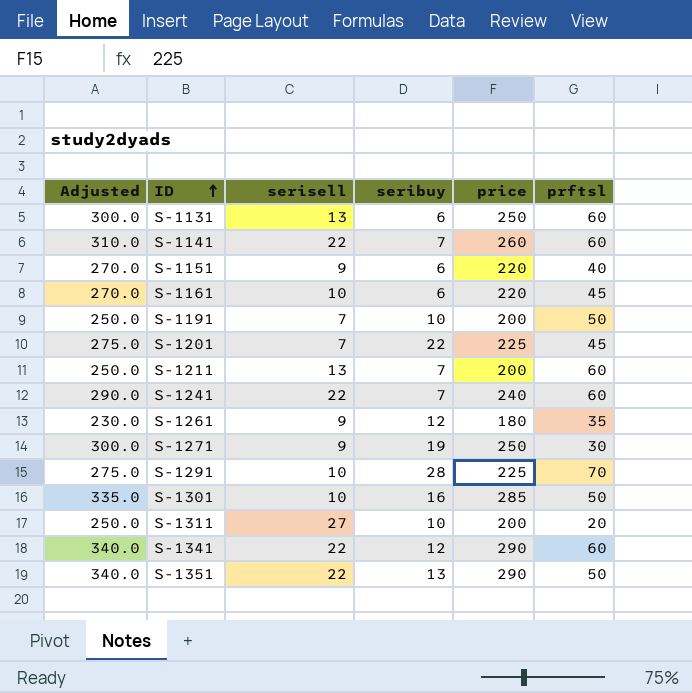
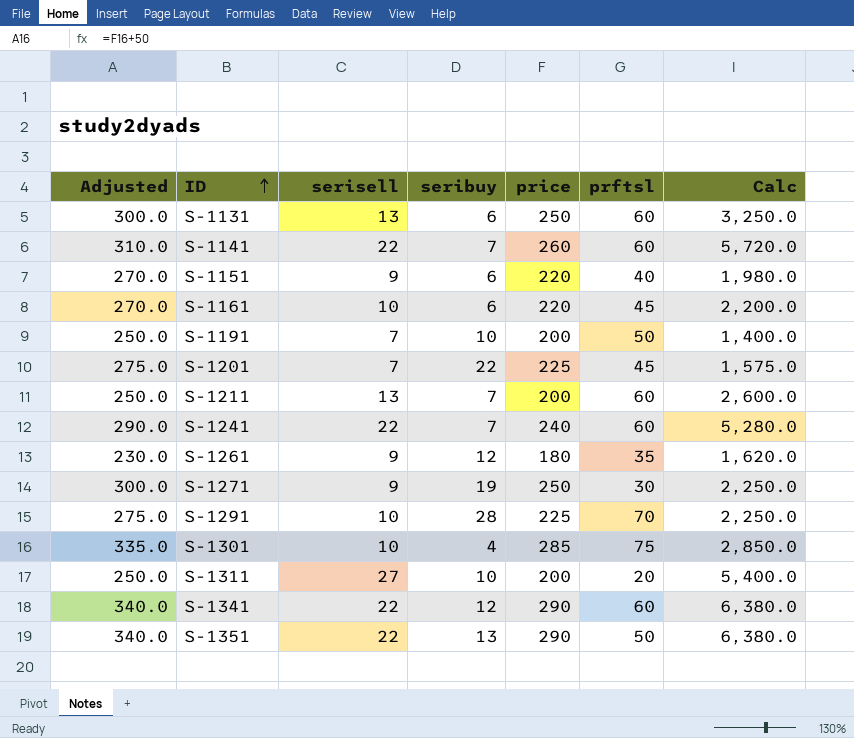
column Calc | formula: none -> [serisell] * [price]
S-1301 | seribuy: 16 -> 4
S-1301 | prftsl: 50 -> 75

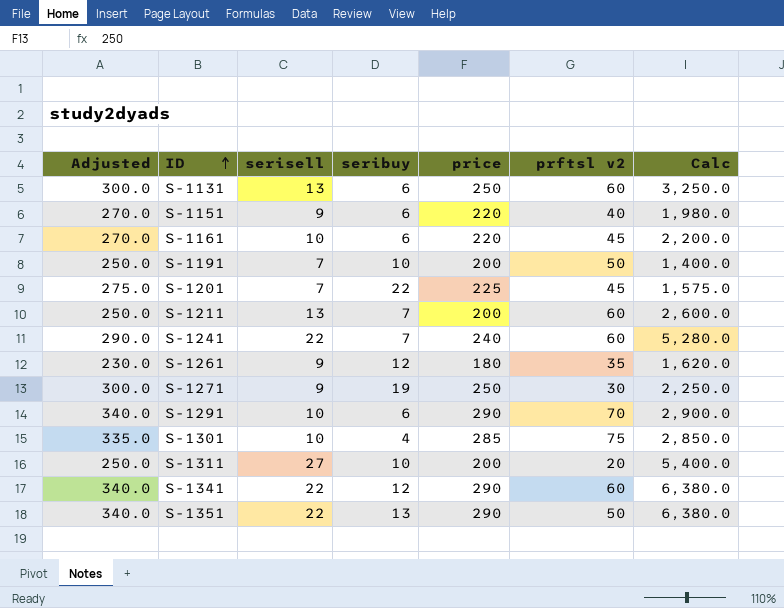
column name: prftsl -> prftsl v2
row S-1141: 310.0 | 22 | 7 | 260 | 60 | 5,720.0 -> none
S-1291 | Adjusted: 275.0 -> 340.0
S-1291 | seribuy: 28 -> 6
S-1291 | price: 225 -> 290
S-1291 | Calc: 2,250.0 -> 2,900.0

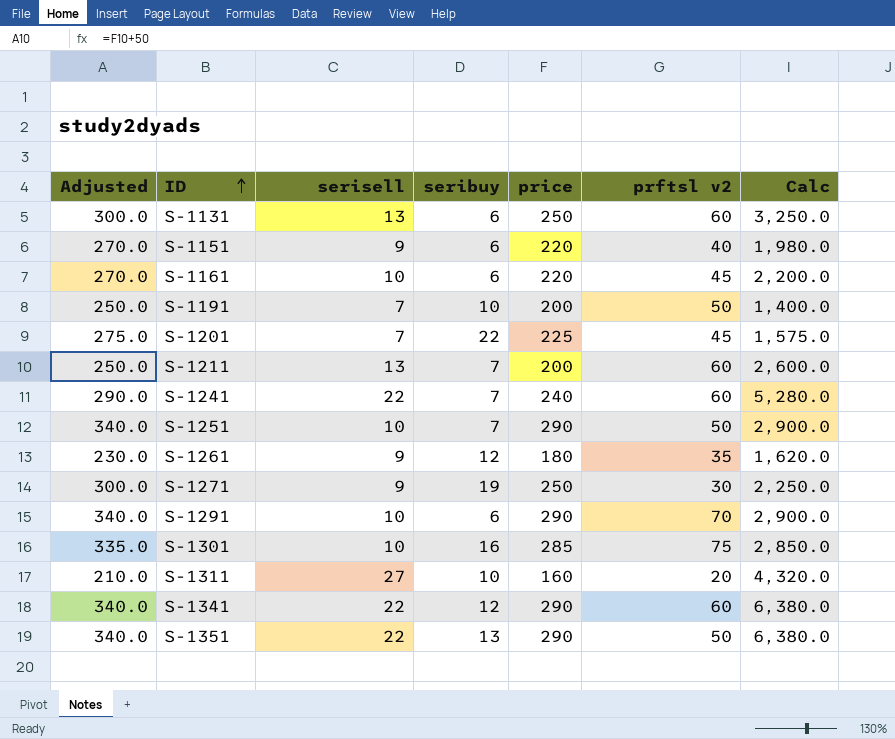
row S-1251: none -> 340.0 | 10 | 7 | 290 | 50 | 2,900.0
S-1301 | seribuy: 4 -> 16
S-1311 | Adjusted: 250.0 -> 210.0
S-1311 | price: 200 -> 160
S-1311 | Calc: 5,400.0 -> 4,320.0

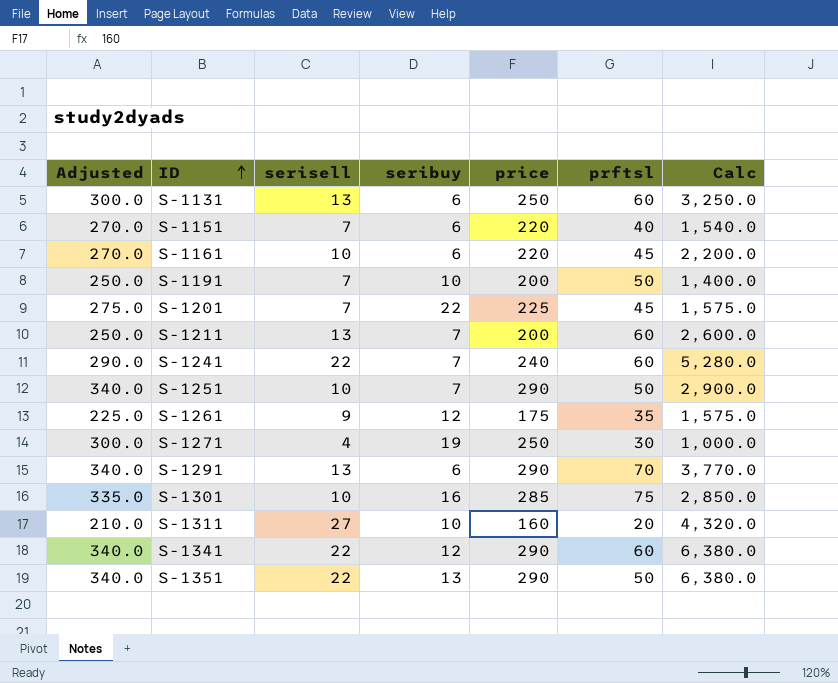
column name: prftsl v2 -> prftsl
S-1151 | serisell: 9 -> 7
S-1151 | Calc: 1,980.0 -> 1,540.0
S-1261 | Adjusted: 230.0 -> 225.0
S-1261 | price: 180 -> 175
S-1261 | Calc: 1,620.0 -> 1,575.0
S-1271 | serisell: 9 -> 4
S-1271 | Calc: 2,250.0 -> 1,000.0
S-1291 | serisell: 10 -> 13
S-1291 | Calc: 2,900.0 -> 3,770.0

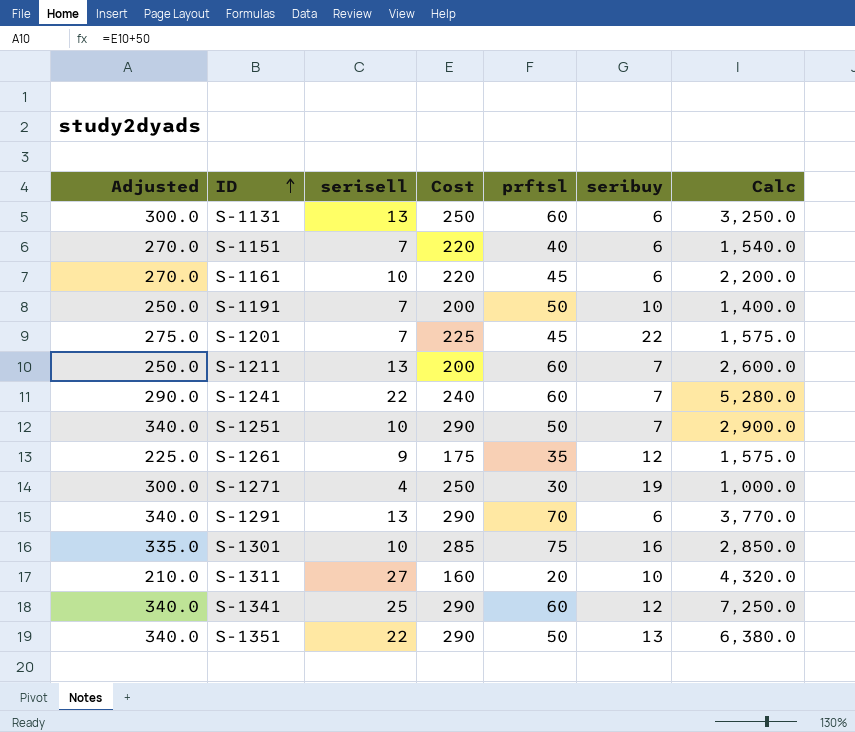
column name: price -> Cost
column seribuy | position: 4 -> 6
S-1341 | serisell: 22 -> 25
S-1341 | Calc: 6,380.0 -> 7,250.0

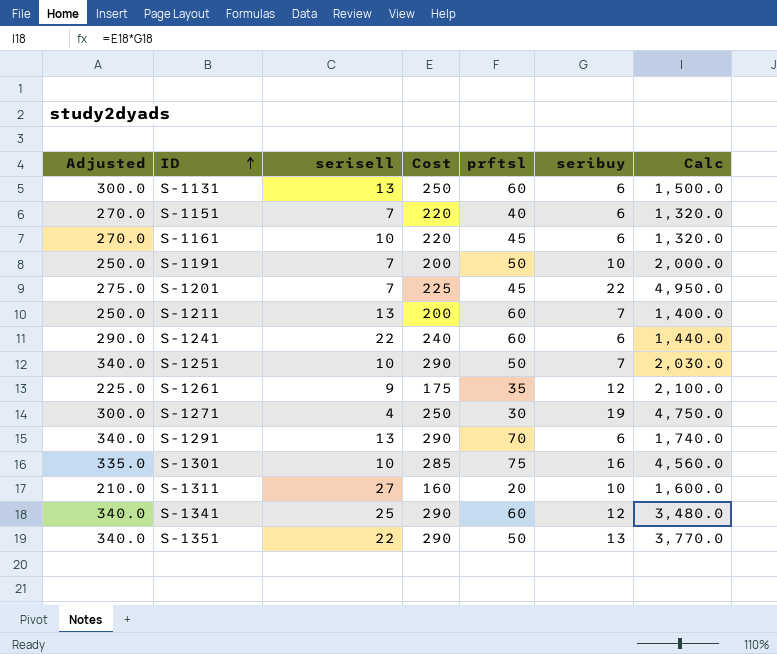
column Calc | formula: [serisell] * [Cost] -> [Cost] * [seribuy]
S-1241 | seribuy: 7 -> 6

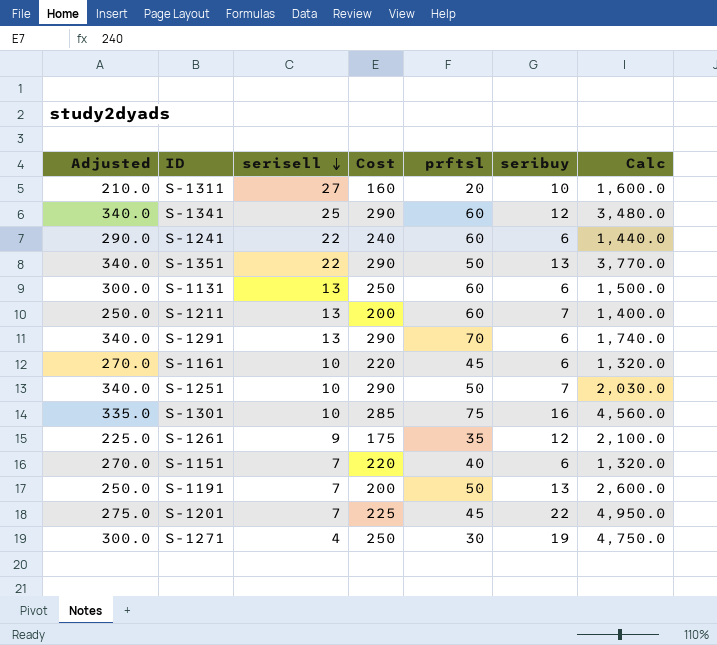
row order: ID ascending -> serisell descending
S-1191 | seribuy: 10 -> 13
S-1191 | Calc: 2,000.0 -> 2,600.0

